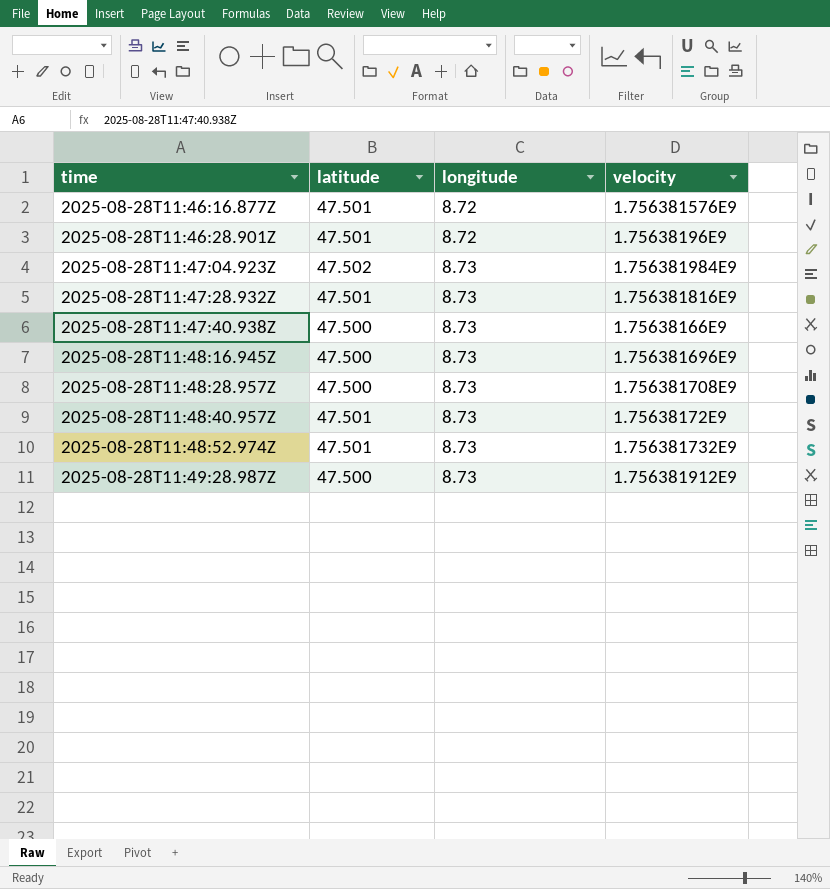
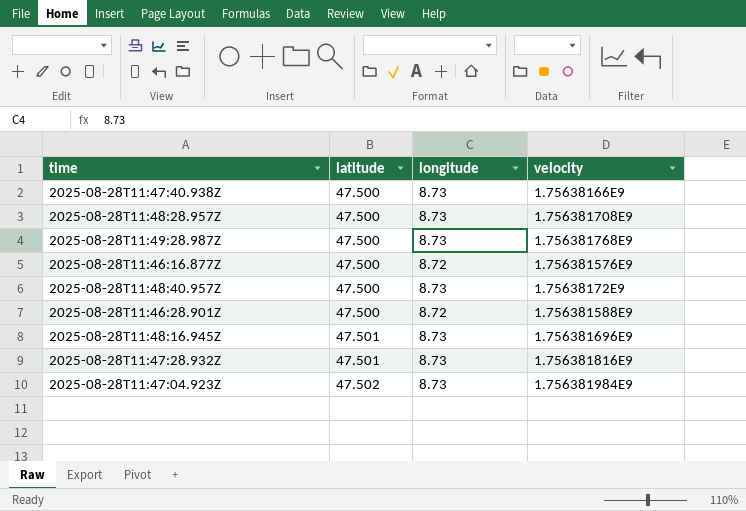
row order: time ascending -> latitude ascending
row 2025-08-28T11:48:52.974Z: 47.501 | 8.73 | 1.756381732E9 -> none
2025-08-28T11:49:28.987Z | velocity: 1.756381912E9 -> 1.756381768E9
2025-08-28T11:46:16.877Z | latitude: 47.501 -> 47.500
2025-08-28T11:48:40.957Z | latitude: 47.501 -> 47.500
2025-08-28T11:46:28.901Z | latitude: 47.501 -> 47.500
2025-08-28T11:46:28.901Z | velocity: 1.75638196E9 -> 1.756381588E9
2025-08-28T11:48:16.945Z | latitude: 47.500 -> 47.501

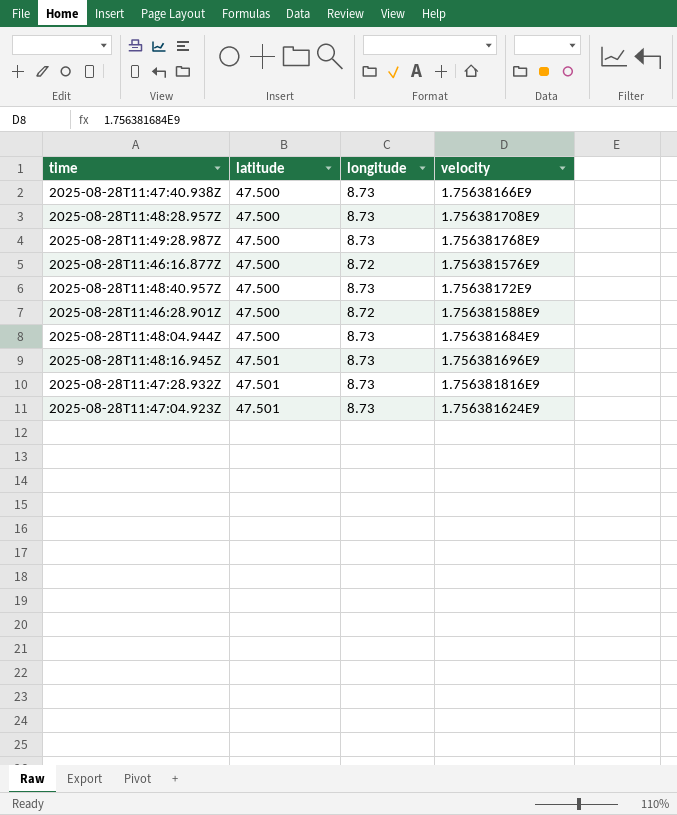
row 2025-08-28T11:48:04.944Z: none -> 47.500 | 8.73 | 1.756381684E9
2025-08-28T11:47:04.923Z | latitude: 47.502 -> 47.501
2025-08-28T11:47:04.923Z | velocity: 1.756381984E9 -> 1.756381624E9

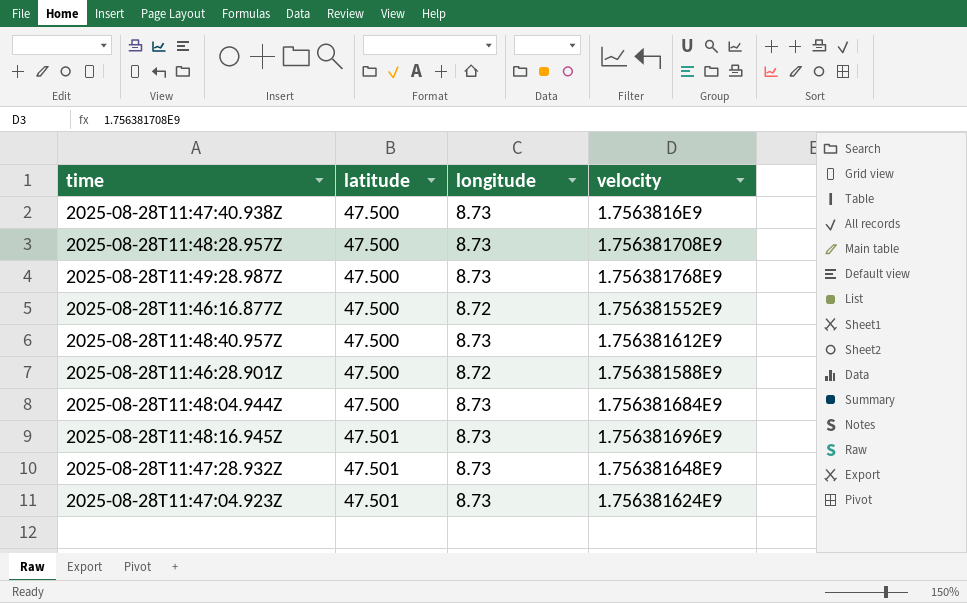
2025-08-28T11:47:40.938Z | velocity: 1.75638166E9 -> 1.7563816E9
2025-08-28T11:46:16.877Z | velocity: 1.756381576E9 -> 1.756381552E9
2025-08-28T11:48:40.957Z | velocity: 1.75638172E9 -> 1.756381612E9
2025-08-28T11:47:28.932Z | velocity: 1.756381816E9 -> 1.756381648E9

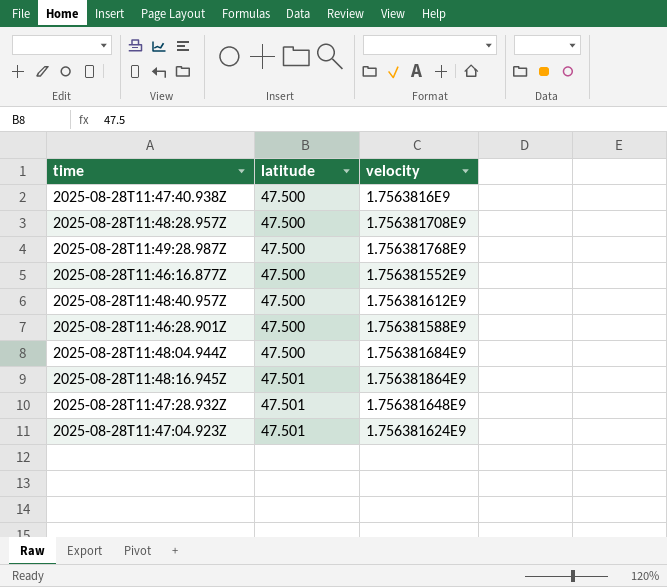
column longitude | position: 3 -> none
2025-08-28T11:48:16.945Z | velocity: 1.756381696E9 -> 1.756381864E9

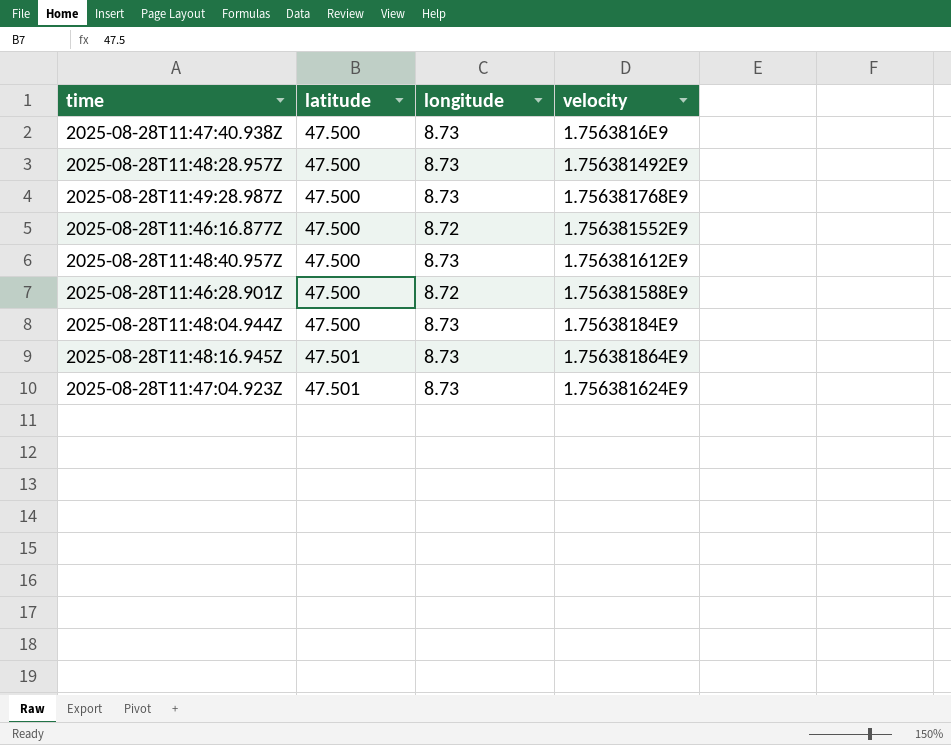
column longitude | position: none -> 3
row 2025-08-28T11:47:28.932Z: 47.501 | 1.756381648E9 -> none
2025-08-28T11:48:28.957Z | velocity: 1.756381708E9 -> 1.756381492E9
2025-08-28T11:48:04.944Z | velocity: 1.756381684E9 -> 1.75638184E9

